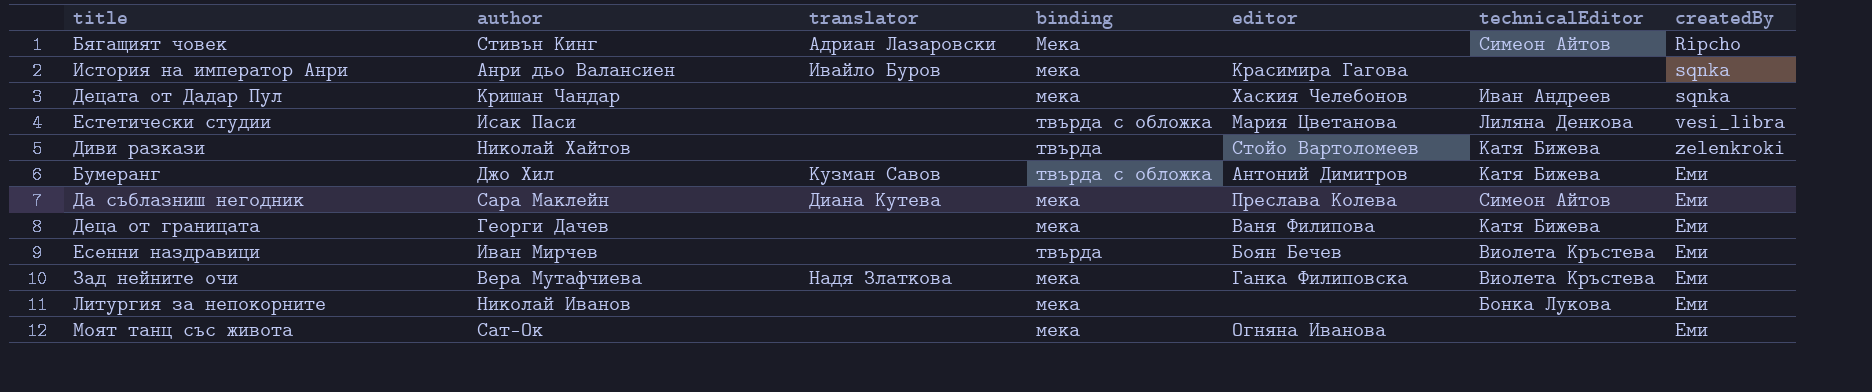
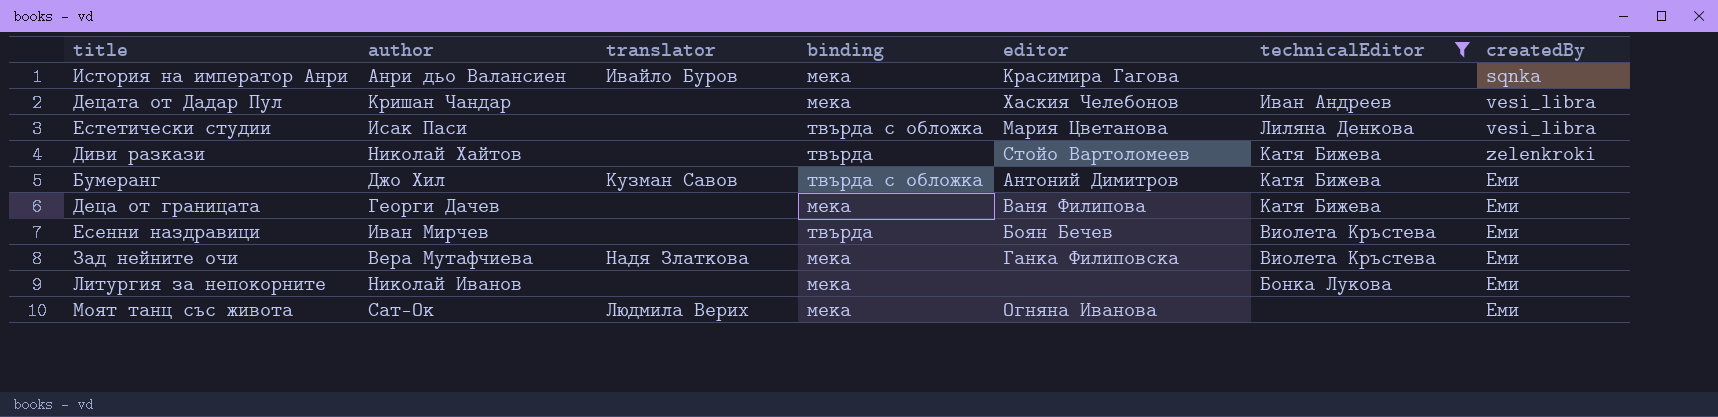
filter: none -> technicalEditor != Симеон Айтов
Децата от Дадар Пул | createdBy: sqnka -> vesi_libra
Моят танц със живота | translator: none -> Людмила Верих

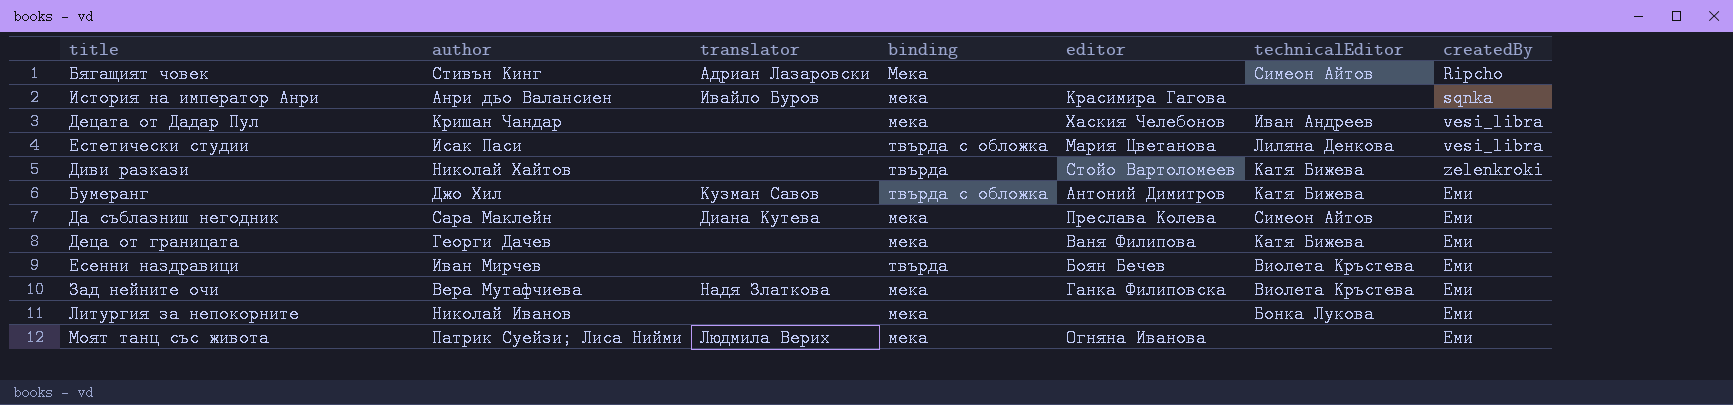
filter: technicalEditor != Симеон Айтов -> none
Моят танц със живота | author: Сат-Ок -> Патрик Суейзи; Лиса Нийми

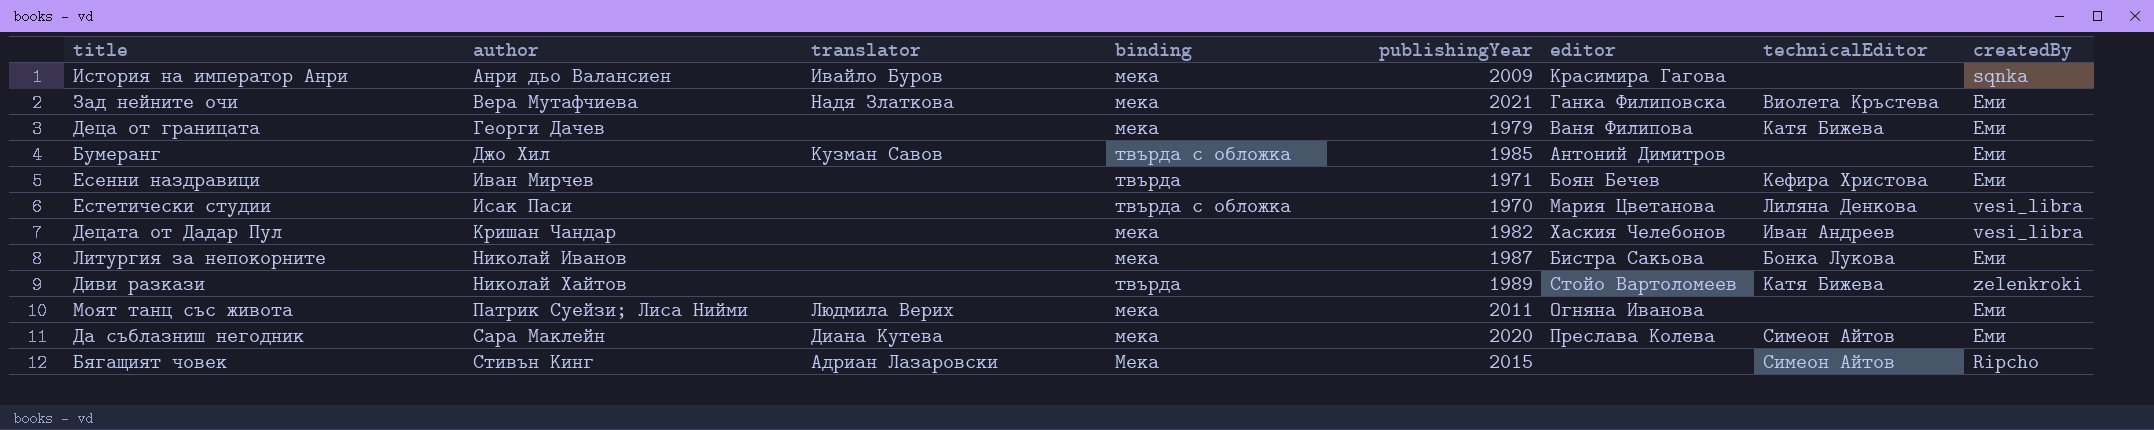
row order: createdBy ascending -> author ascending
column publishingYear | position: none -> 5
Бумеранг | technicalEditor: Катя Бижева -> none
Есенни наздравици | technicalEditor: Виолета Кръстева -> Кефира Христова
Литургия за непокорните | editor: none -> Бистра Сакьова

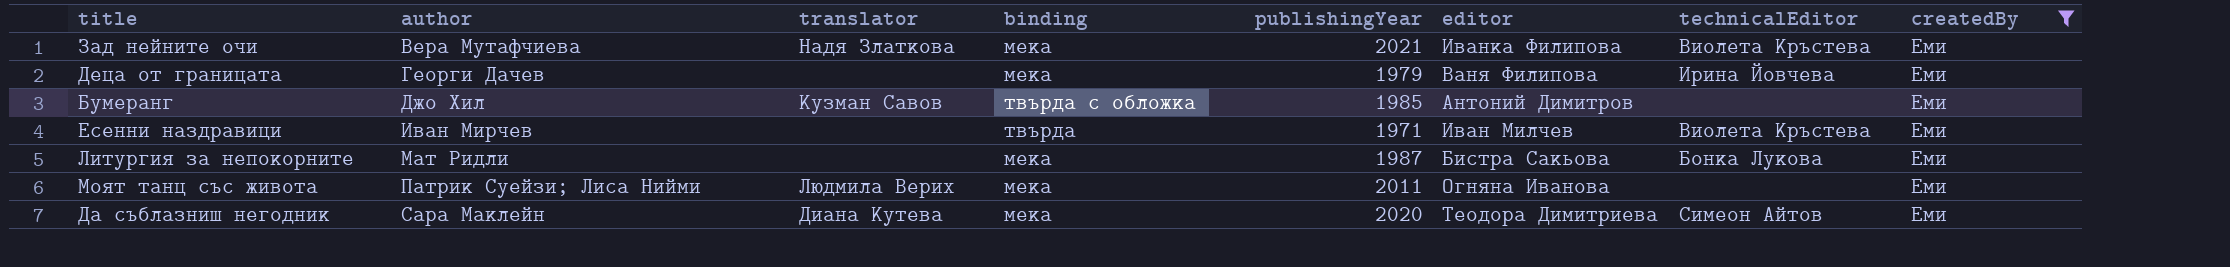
filter: none -> createdBy = Еми
Зад нейните очи | editor: Ганка Филиповска -> Иванка Филипова
Деца от границата | technicalEditor: Катя Бижева -> Ирина Йовчева
Есенни наздравици | editor: Боян Бечев -> Иван Милчев
Есенни наздравици | technicalEditor: Кефира Христова -> Виолета Кръстева
Литургия за непокорните | author: Николай Иванов -> Мат Ридли
Да съблазниш негодник | editor: Преслава Колева -> Теодора Димитриева

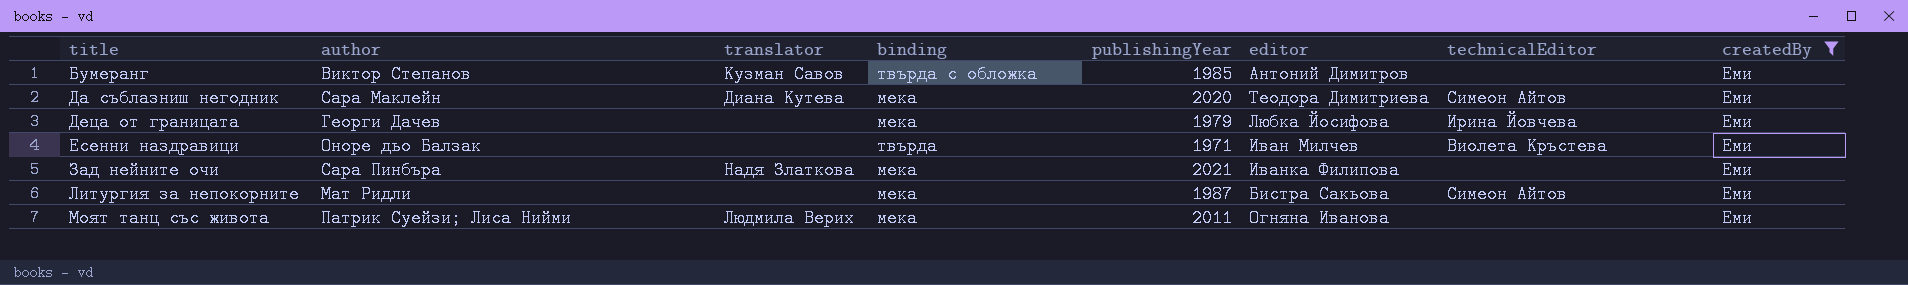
row order: author ascending -> title ascending
Бумеранг | author: Джо Хил -> Виктор Степанов
Деца от границата | editor: Ваня Филипова -> Любка Йосифова
Есенни наздравици | author: Иван Мирчев -> Оноре дьо Балзак
Зад нейните очи | author: Вера Мутафчиева -> Сара Пинбъра
Зад нейните очи | technicalEditor: Виолета Кръстева -> none
Литургия за непокорните | technicalEditor: Бонка Лукова -> Симеон Айтов

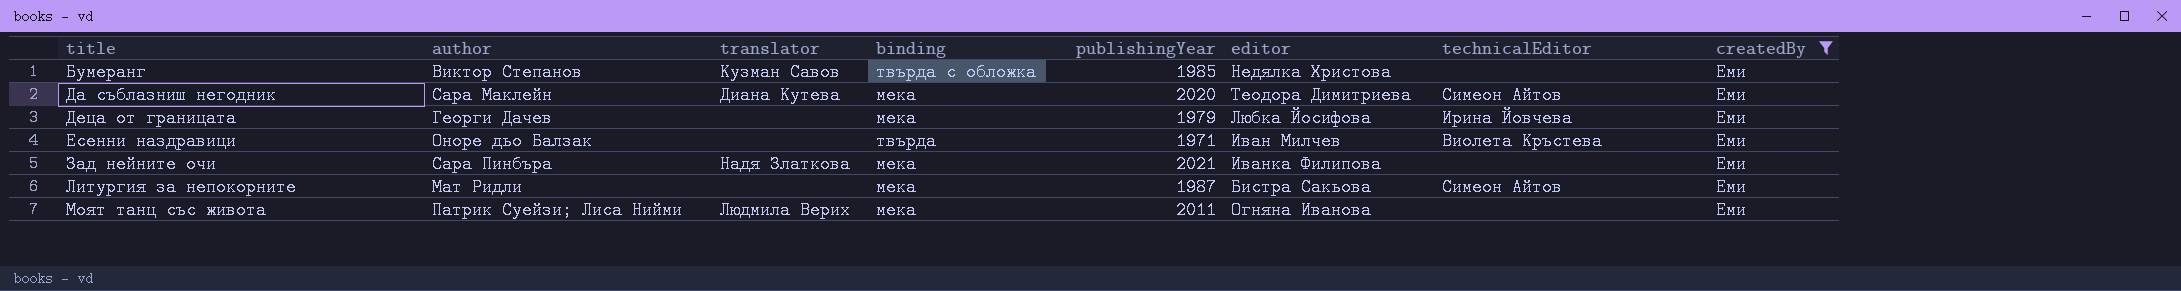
Бумеранг | editor: Антоний Димитров -> Недялка Христова

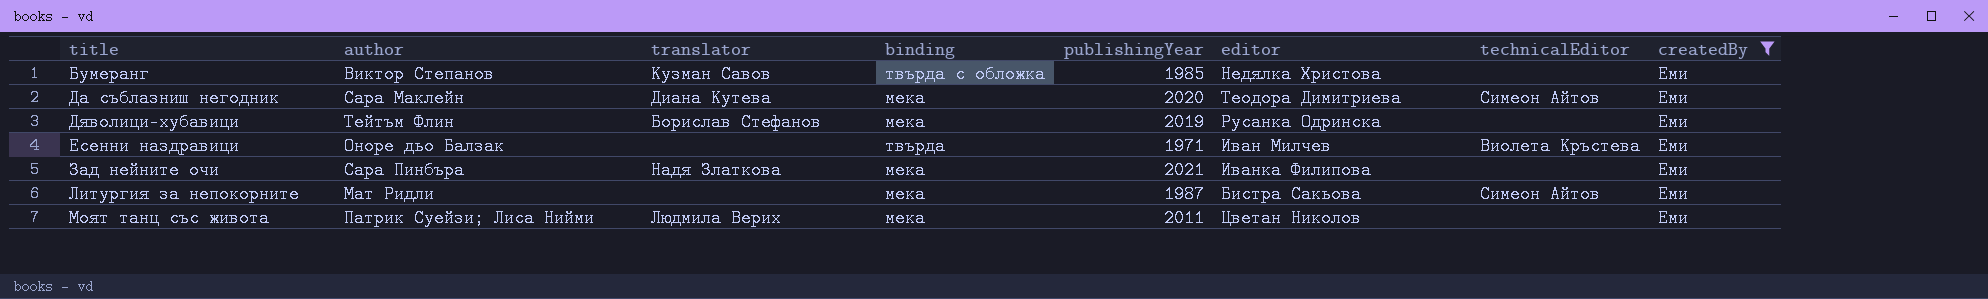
row Деца от границата: Георги Дачев | none | мека | 1979 | Любка Йосифова | Ирина Йовчева | Еми -> none
row Дяволици-хубавици: none -> Тейтъм Флин | Борислав Стефанов | мека | 2019 | Русанка Одринска | none | Еми
Моят танц със живота | editor: Огняна Иванова -> Цветан Николов

